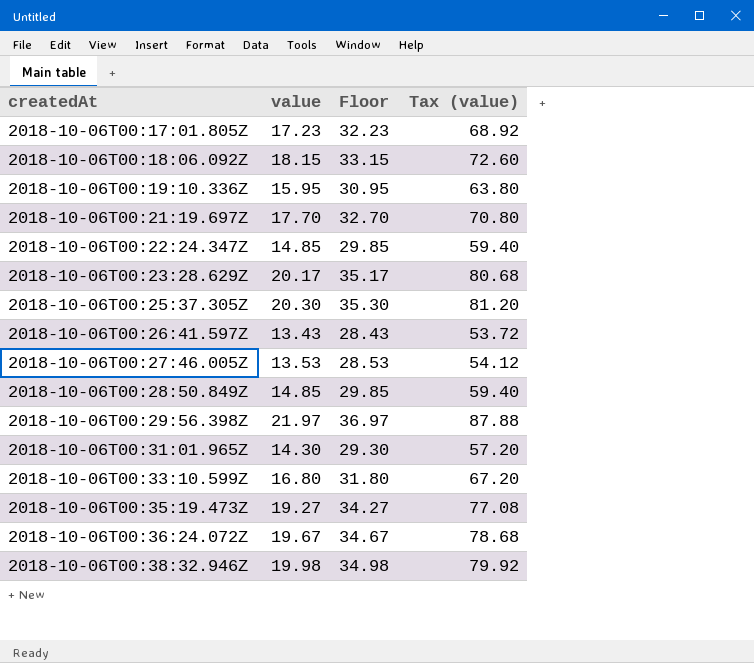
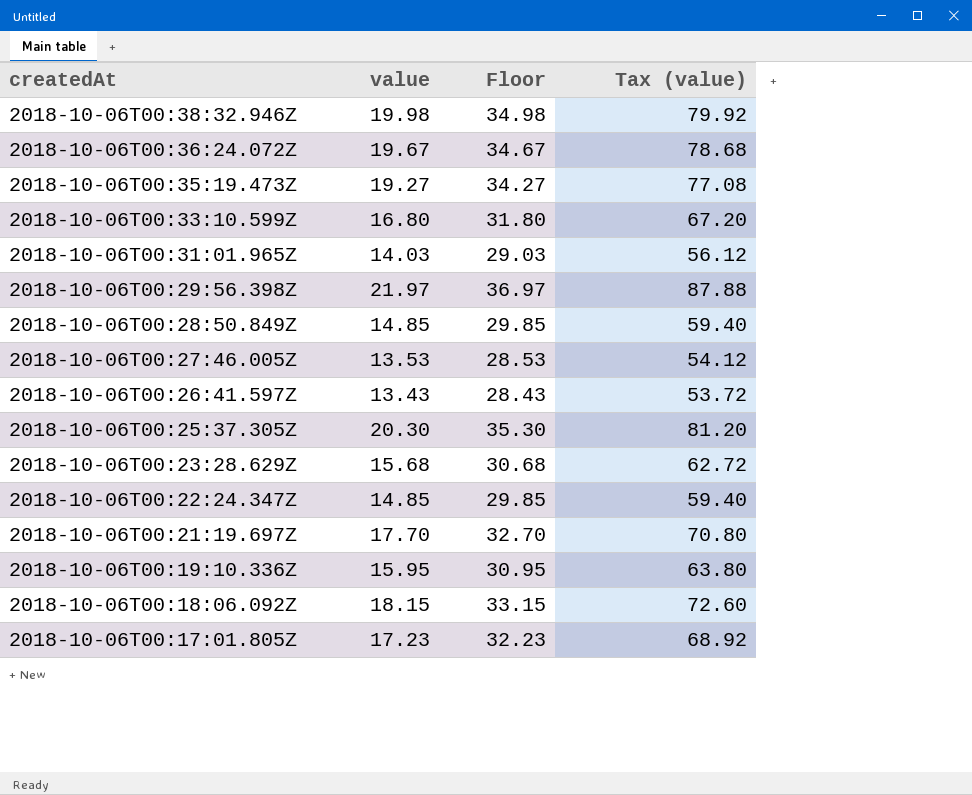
row order: createdAt ascending -> createdAt descending
2018-10-06T00:31:01.965Z | value: 14.30 -> 14.03
2018-10-06T00:31:01.965Z | Floor: 29.30 -> 29.03
2018-10-06T00:31:01.965Z | Tax (value): 57.20 -> 56.12
2018-10-06T00:23:28.629Z | value: 20.17 -> 15.68
2018-10-06T00:23:28.629Z | Floor: 35.17 -> 30.68
2018-10-06T00:23:28.629Z | Tax (value): 80.68 -> 62.72

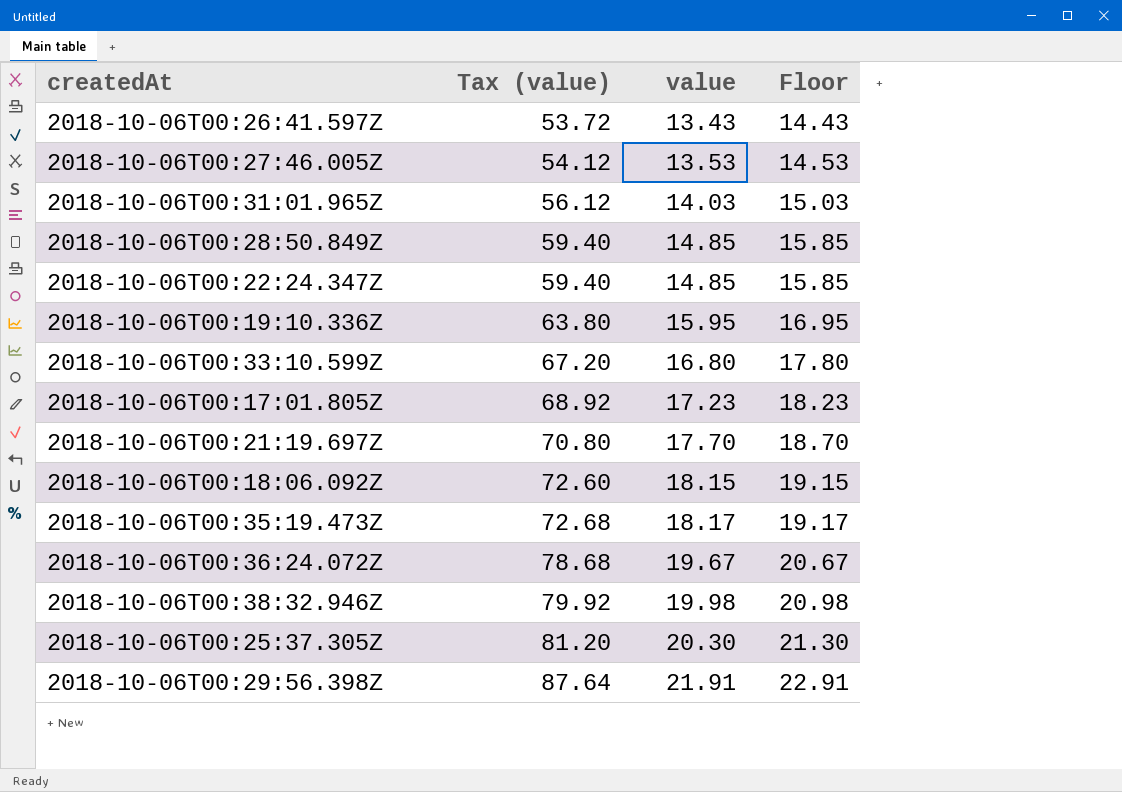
row order: createdAt descending -> Tax (value) ascending
column Tax (value) | position: 4 -> 2
column Floor | formula: [value] + 15 -> [value] + 1
row 2018-10-06T00:23:28.629Z: 15.68 | 30.68 | 62.72 -> none
2018-10-06T00:35:19.473Z | Tax (value): 77.08 -> 72.68
2018-10-06T00:35:19.473Z | value: 19.27 -> 18.17
2018-10-06T00:29:56.398Z | Tax (value): 87.88 -> 87.64
2018-10-06T00:29:56.398Z | value: 21.97 -> 21.91

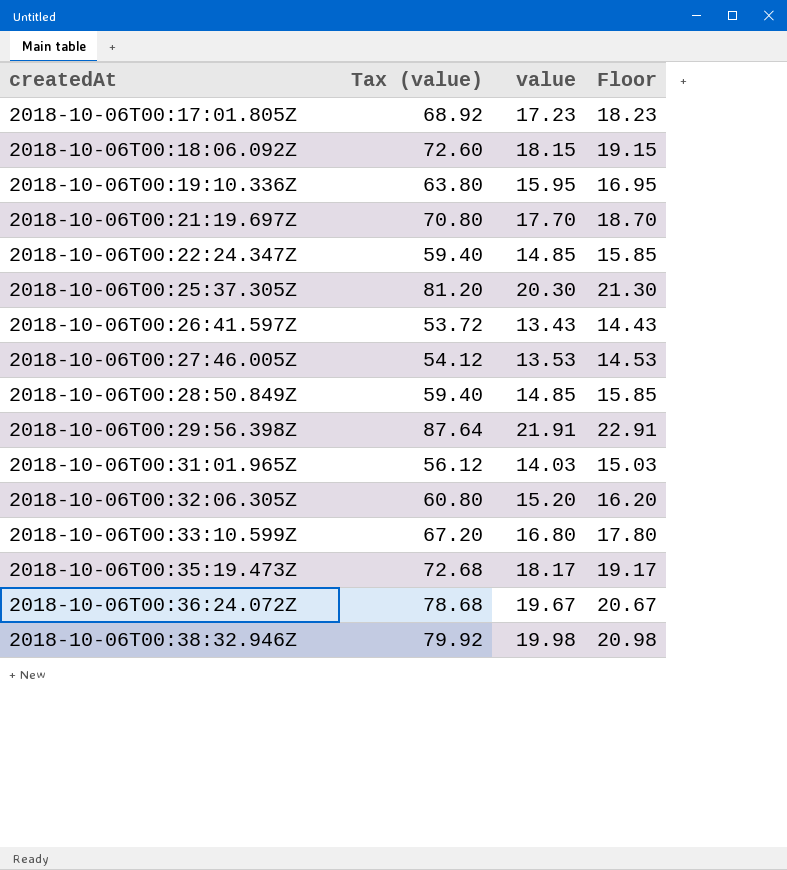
row order: Tax (value) ascending -> createdAt ascending
row 2018-10-06T00:32:06.305Z: none -> 60.80 | 15.20 | 16.20

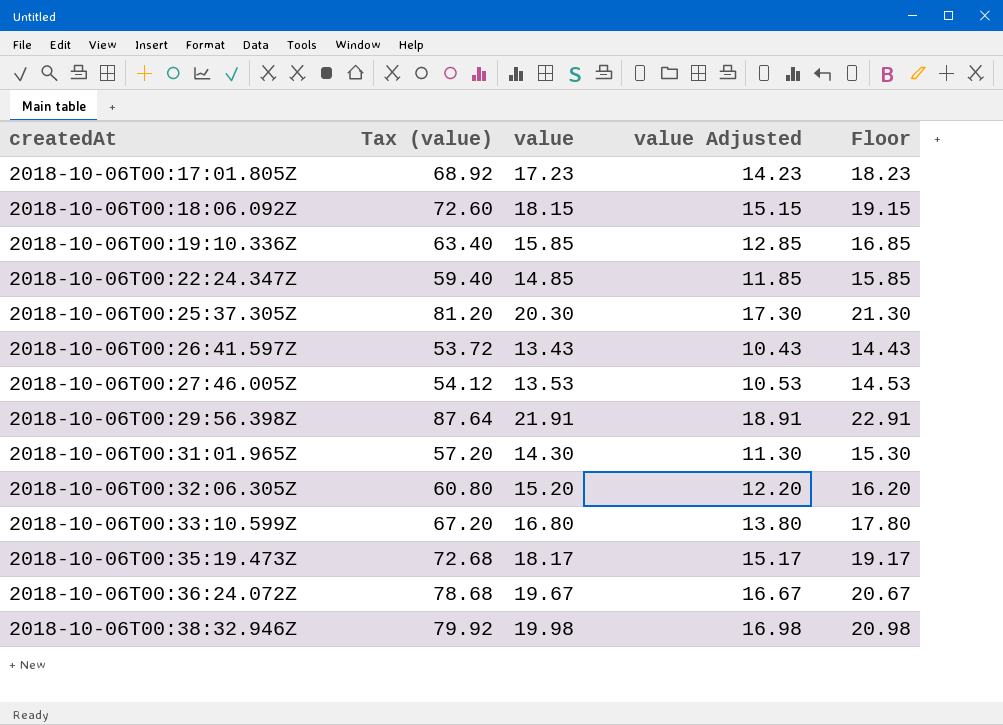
column value Adjusted | formula: none -> [value] - 3
row 2018-10-06T00:21:19.697Z: 70.80 | 17.70 | 18.70 -> none
row 2018-10-06T00:28:50.849Z: 59.40 | 14.85 | 15.85 -> none
2018-10-06T00:19:10.336Z | Tax (value): 63.80 -> 63.40
2018-10-06T00:19:10.336Z | value: 15.95 -> 15.85
2018-10-06T00:19:10.336Z | Floor: 16.95 -> 16.85
2018-10-06T00:31:01.965Z | Tax (value): 56.12 -> 57.20
2018-10-06T00:31:01.965Z | value: 14.03 -> 14.30
2018-10-06T00:31:01.965Z | Floor: 15.03 -> 15.30

